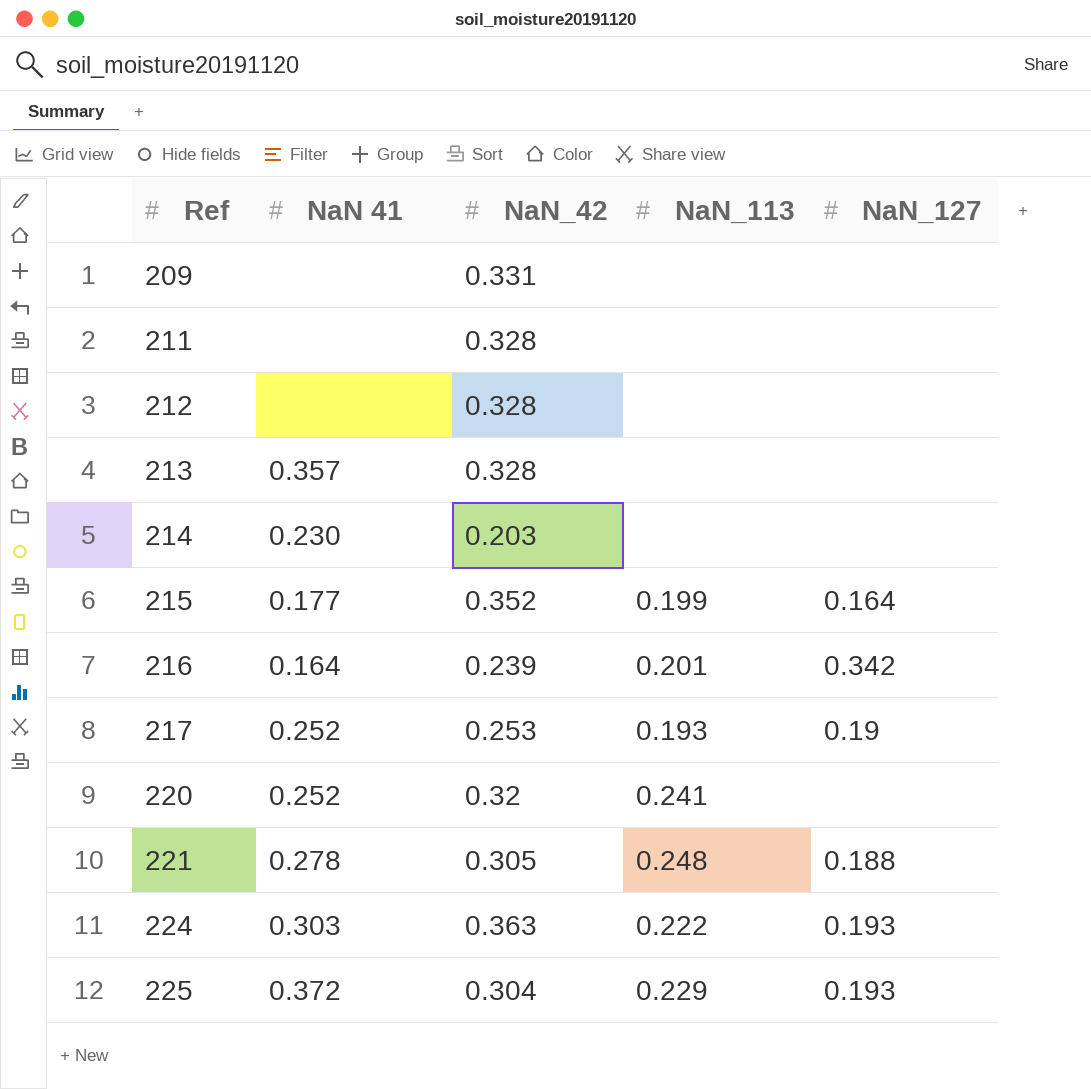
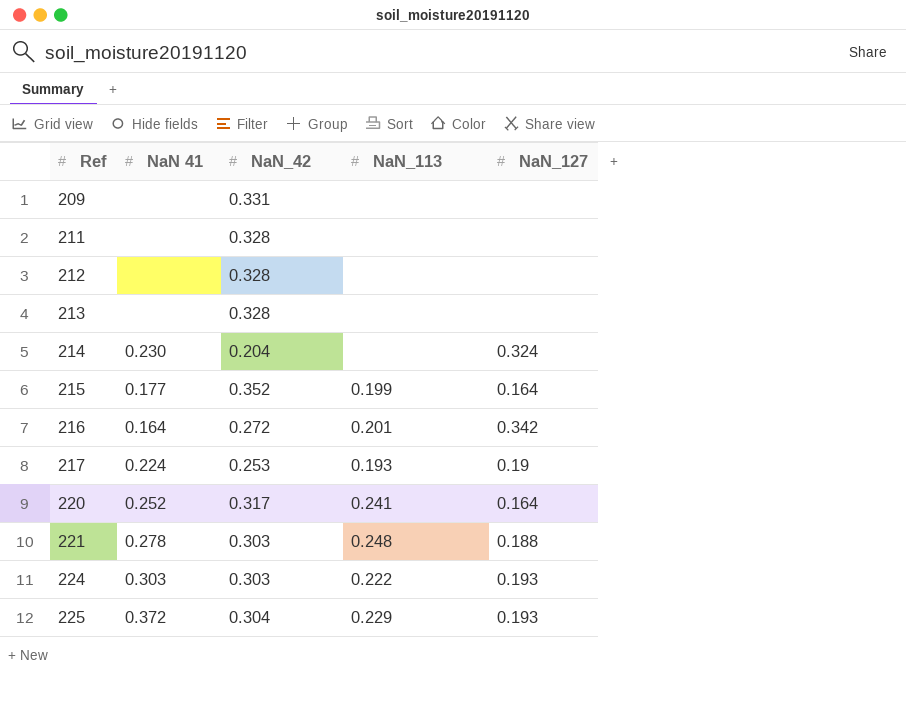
213 | NaN 41: 0.357 -> none
214 | NaN_42: 0.203 -> 0.204
214 | NaN_127: none -> 0.324
216 | NaN_42: 0.239 -> 0.272
217 | NaN 41: 0.252 -> 0.224
220 | NaN_42: 0.32 -> 0.317
220 | NaN_127: none -> 0.164
221 | NaN_42: 0.305 -> 0.303
224 | NaN_42: 0.363 -> 0.303

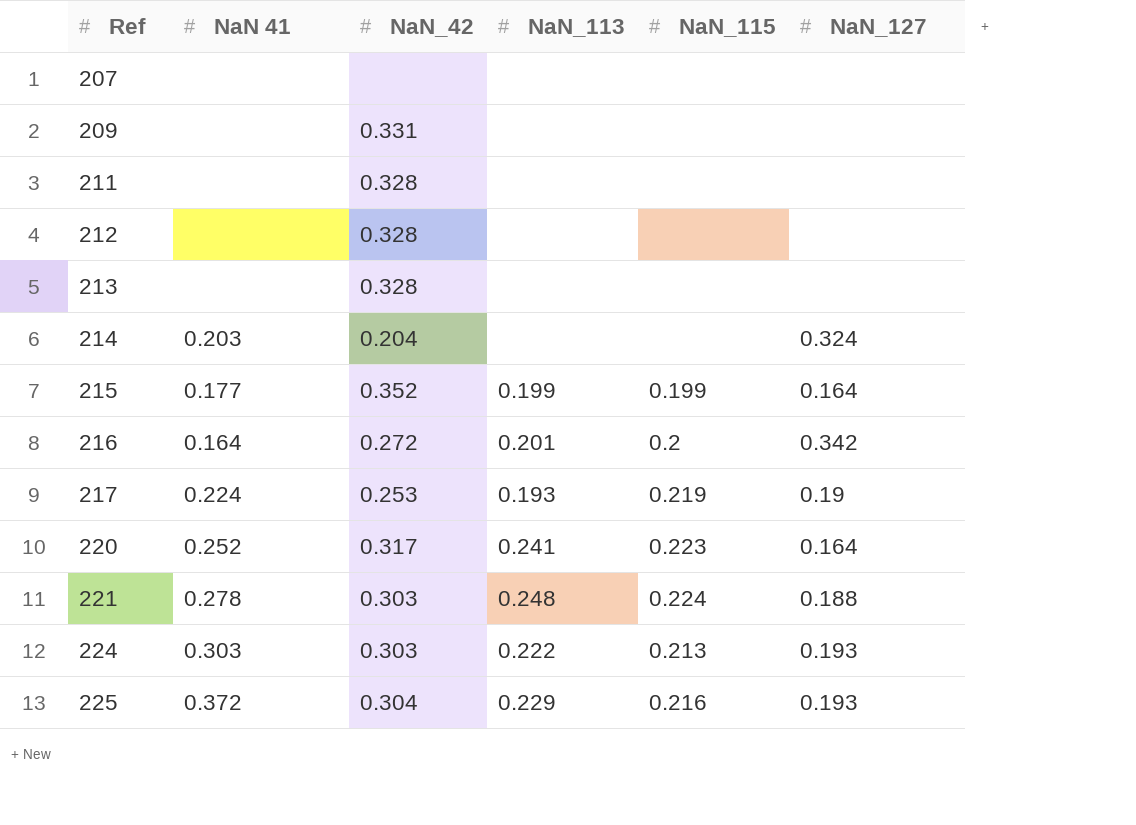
column NaN_115 | position: none -> 5
row 207: none -> none | none | none | none | none
214 | NaN 41: 0.230 -> 0.203

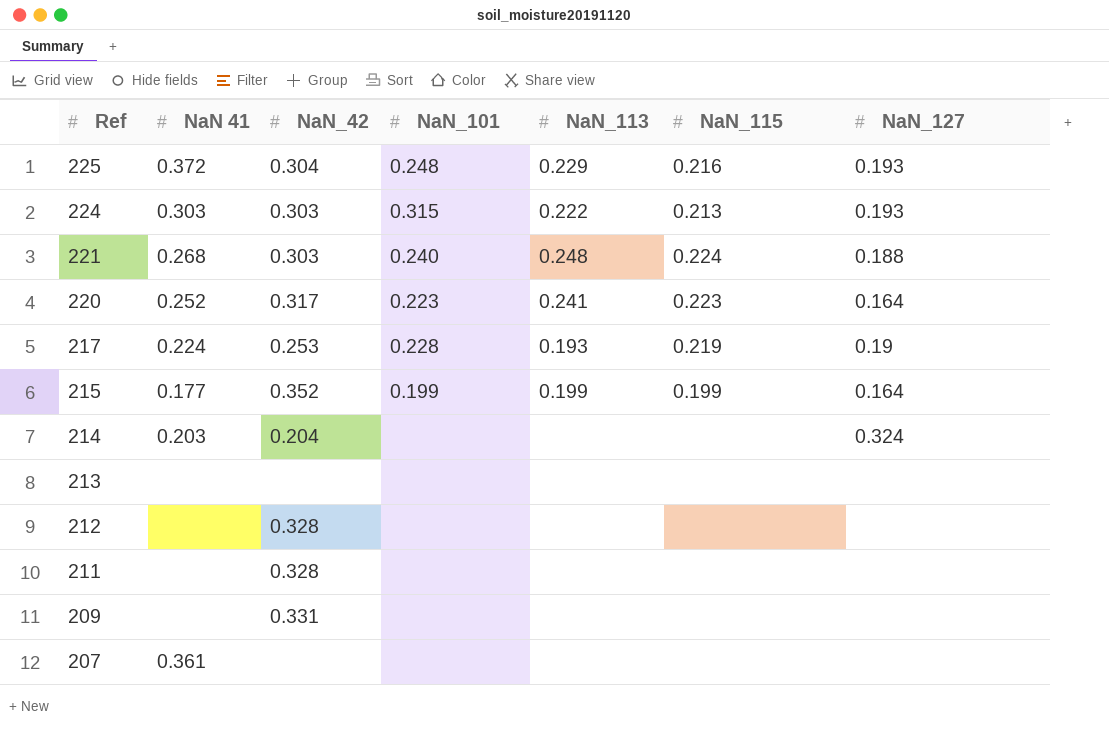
row order: Ref ascending -> Ref descending
column NaN_101 | position: none -> 4
row 216: 0.164 | 0.272 | 0.201 | 0.2 | 0.342 -> none
221 | NaN 41: 0.278 -> 0.268
213 | NaN_42: 0.328 -> none
207 | NaN 41: none -> 0.361

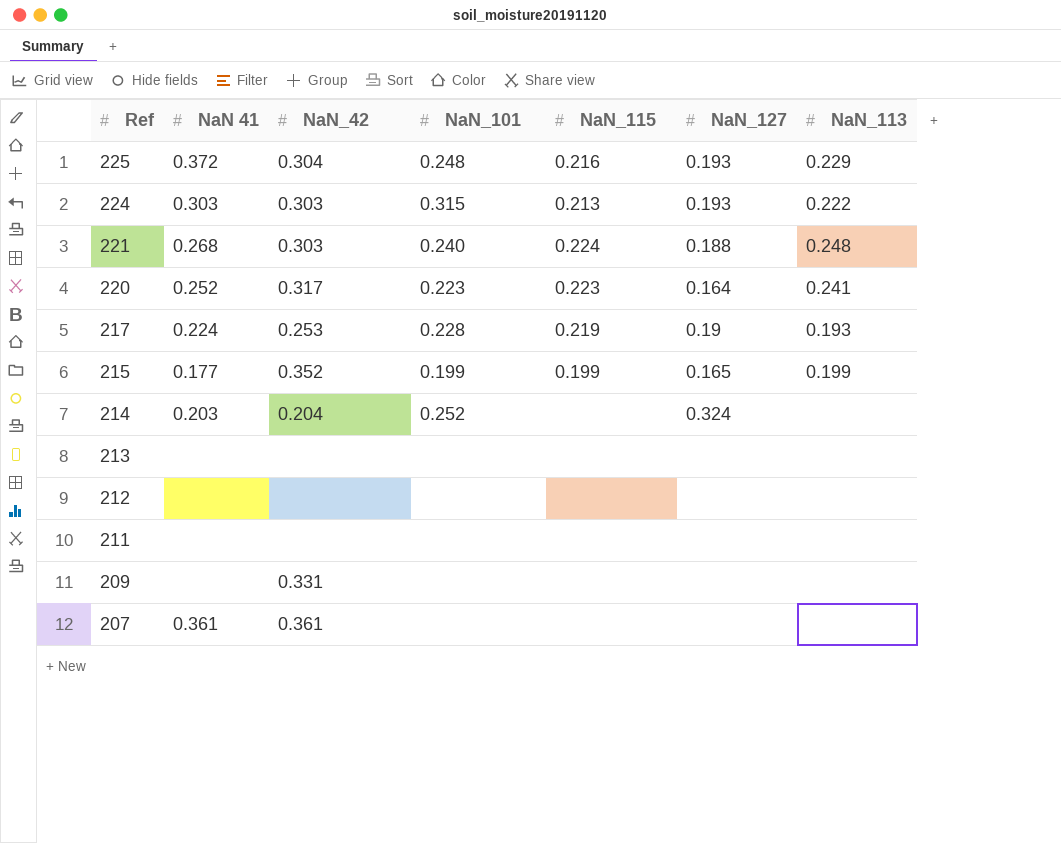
column NaN_113 | position: 5 -> 7
215 | NaN_127: 0.164 -> 0.165
214 | NaN_101: none -> 0.252
212 | NaN_42: 0.328 -> none
211 | NaN_42: 0.328 -> none
207 | NaN_42: none -> 0.361

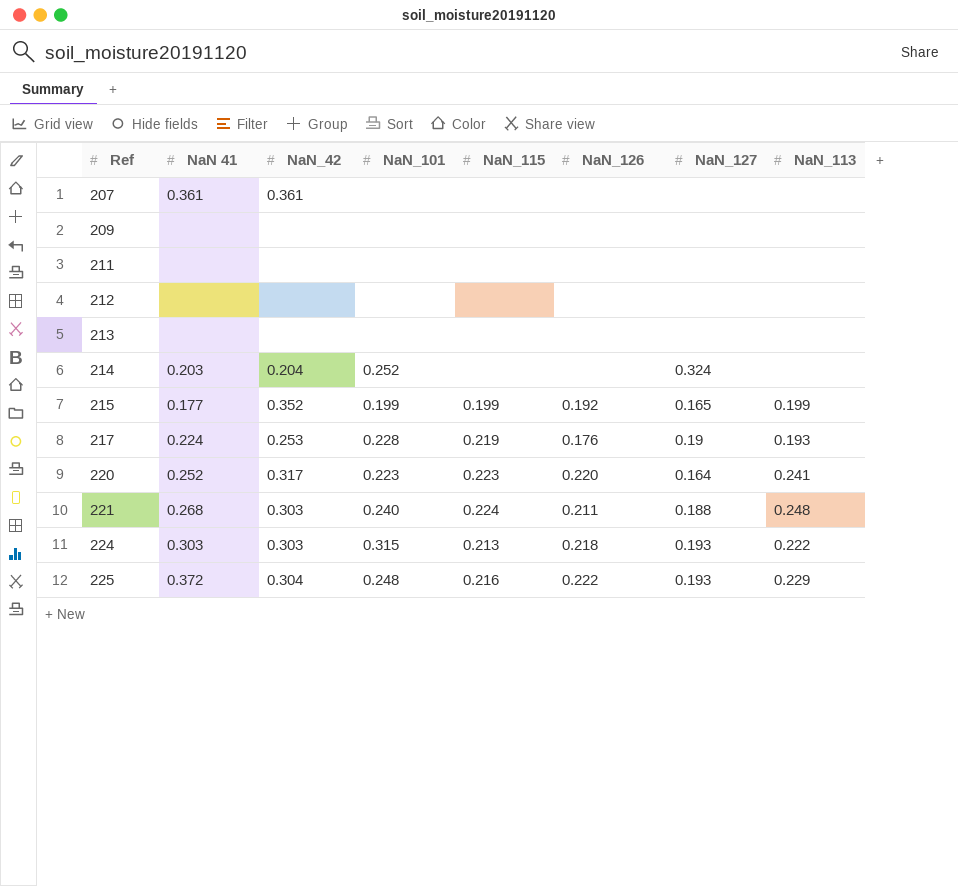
row order: Ref descending -> Ref ascending
column NaN_126 | position: none -> 6
209 | NaN_42: 0.331 -> none

